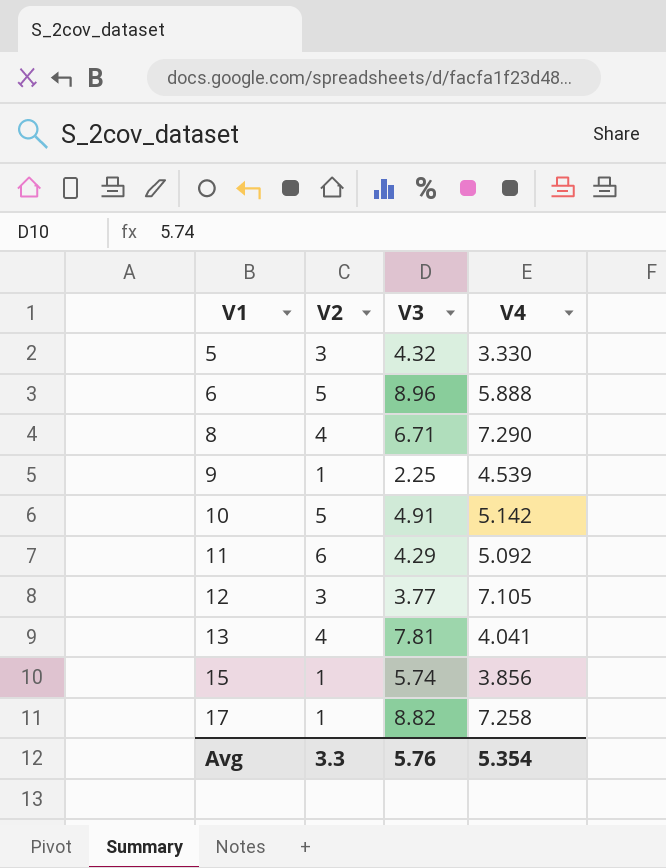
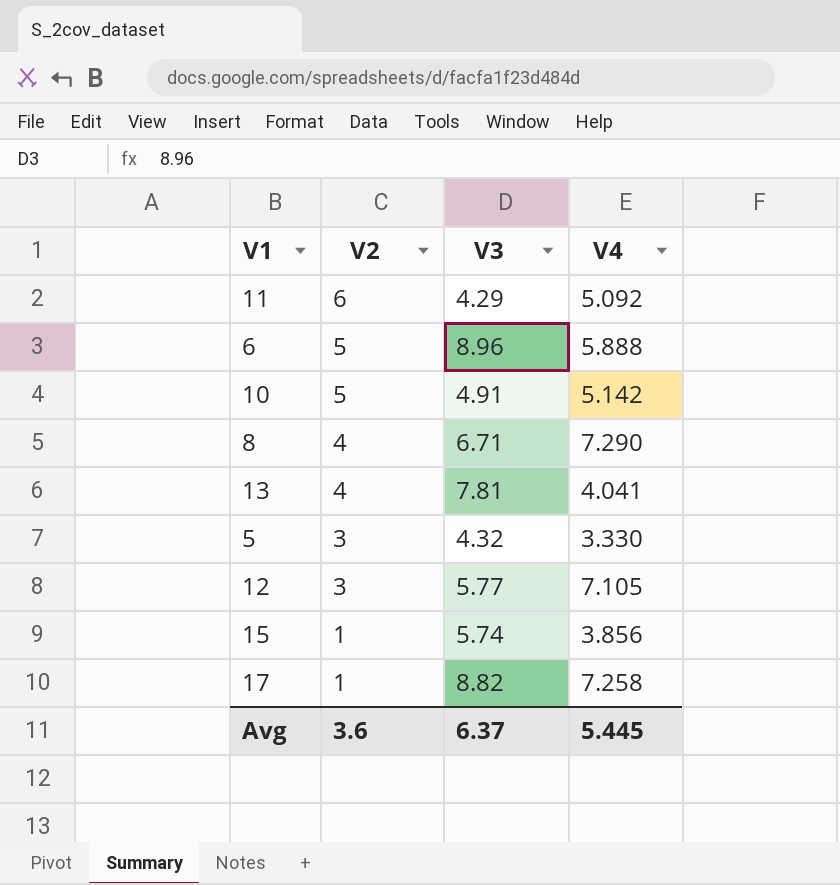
row order: V1 ascending -> V2 descending
row 9: 1 | 2.25 | 4.539 -> none
12 | V3: 3.77 -> 5.77
Avg | V2: 3.3 -> 3.6
Avg | V3: 5.76 -> 6.37
Avg | V4: 5.354 -> 5.445

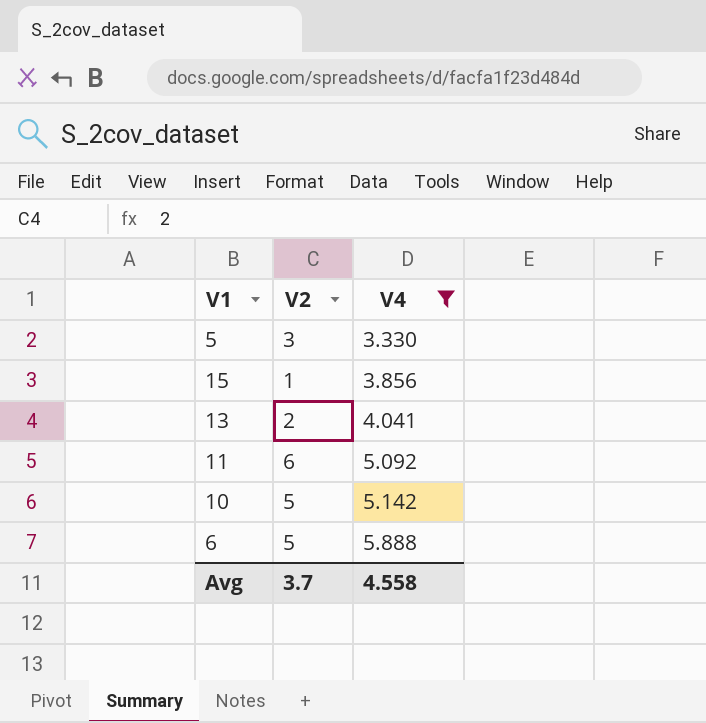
filter: none -> V4 <= 5.888
row order: V2 descending -> V4 ascending
column V3 | position: 3 -> none
13 | V2: 4 -> 2
Avg | V2: 3.6 -> 3.7
Avg | V4: 5.445 -> 4.558

